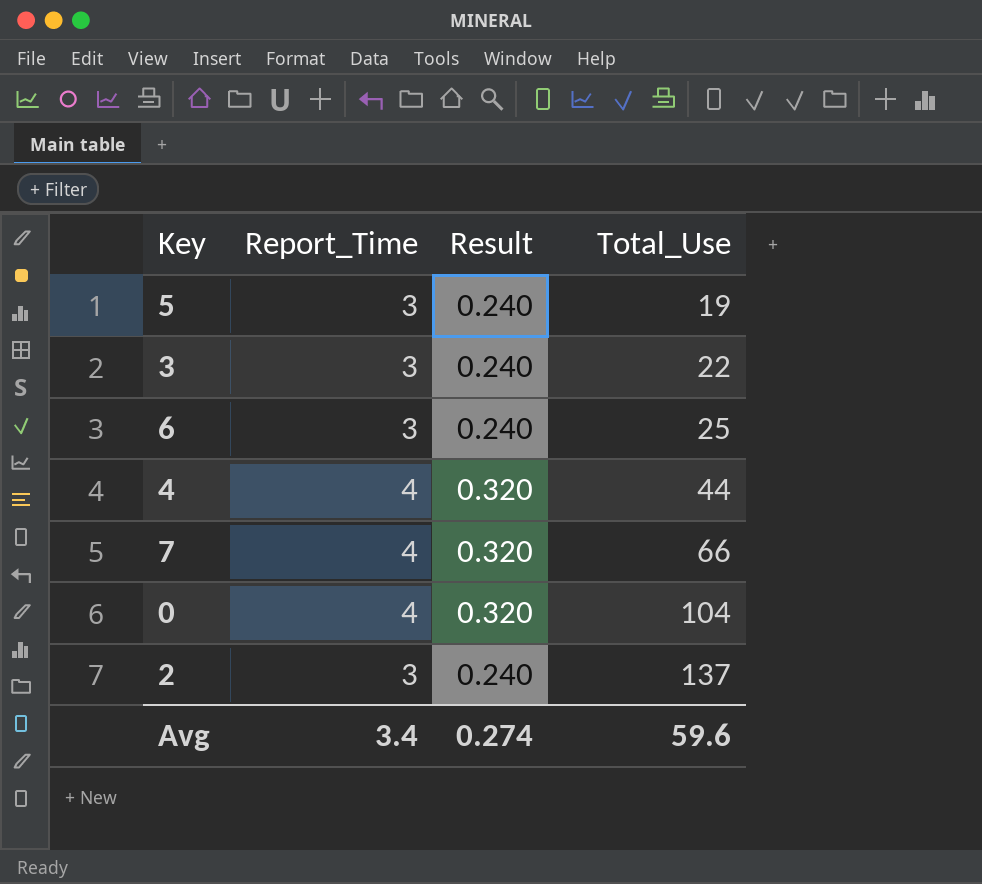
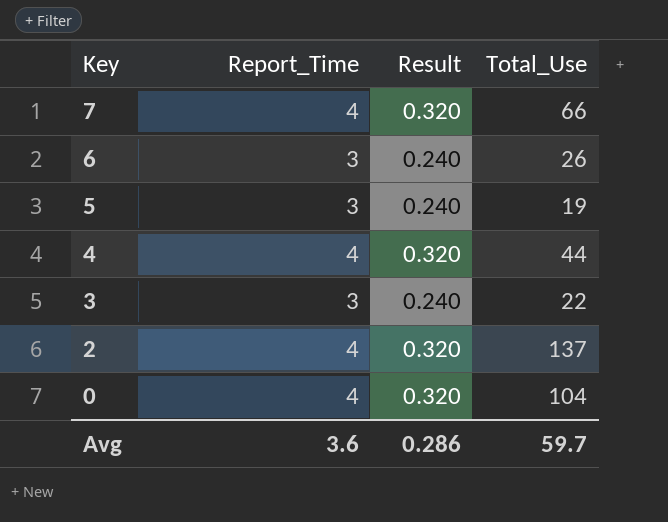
row order: Total_Use ascending -> Key descending
6 | Total_Use: 25 -> 26
2 | Report_Time: 3 -> 4
2 | Result: 0.240 -> 0.320
Avg | Report_Time: 3.4 -> 3.6
Avg | Result: 0.274 -> 0.286
Avg | Total_Use: 59.6 -> 59.7

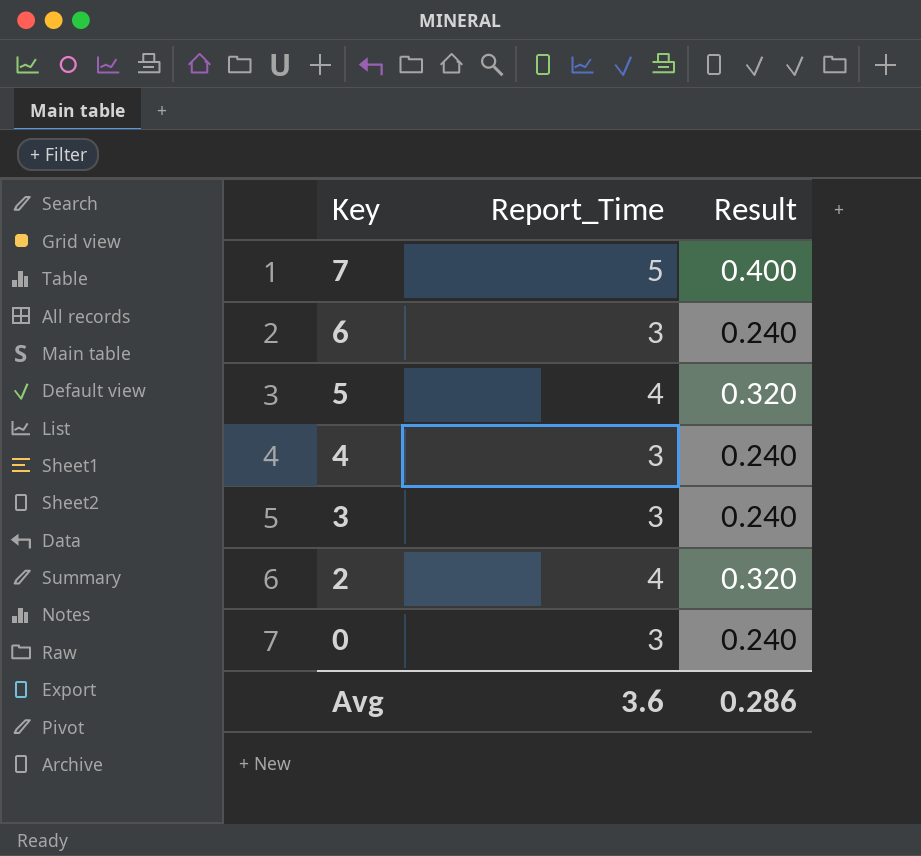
column Total_Use | position: 4 -> none
7 | Report_Time: 4 -> 5
7 | Result: 0.320 -> 0.400
5 | Report_Time: 3 -> 4
5 | Result: 0.240 -> 0.320
4 | Report_Time: 4 -> 3
4 | Result: 0.320 -> 0.240
0 | Report_Time: 4 -> 3
0 | Result: 0.320 -> 0.240

